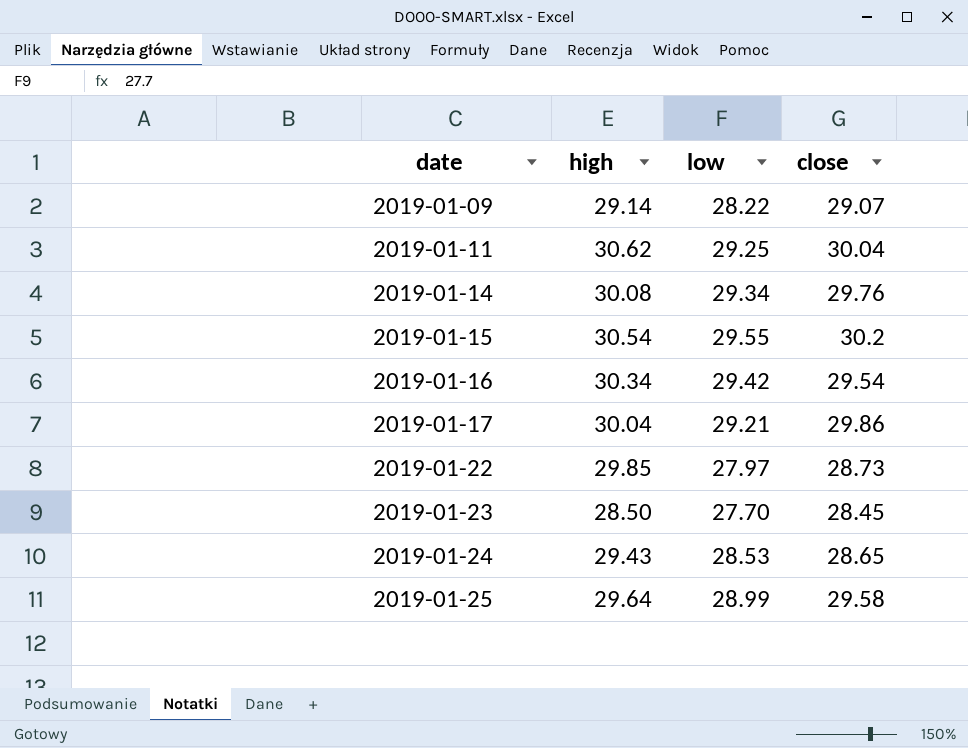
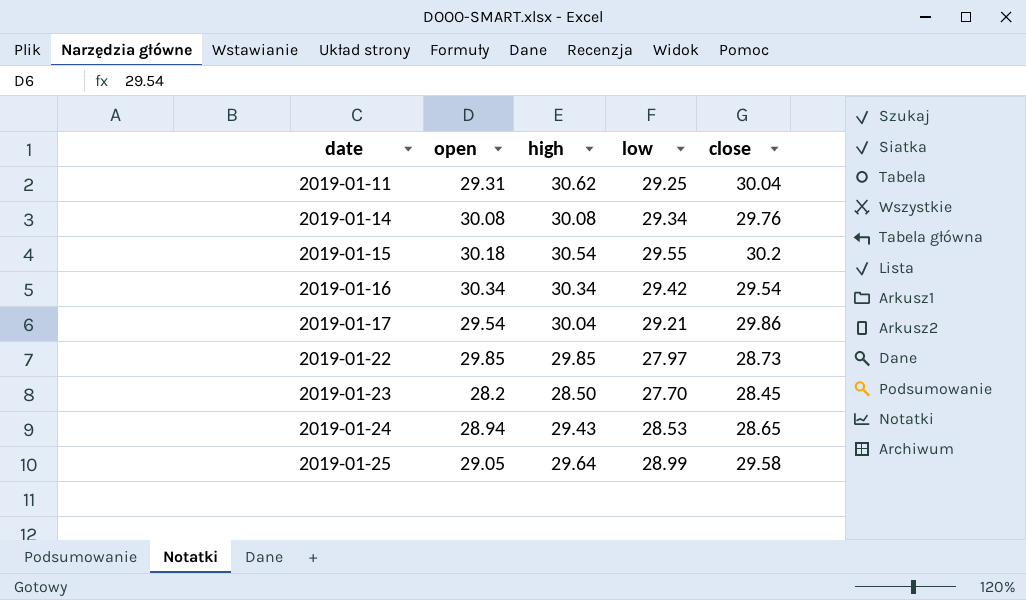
column open | position: none -> 2
row 2019-01-09: 29.14 | 28.22 | 29.07 -> none

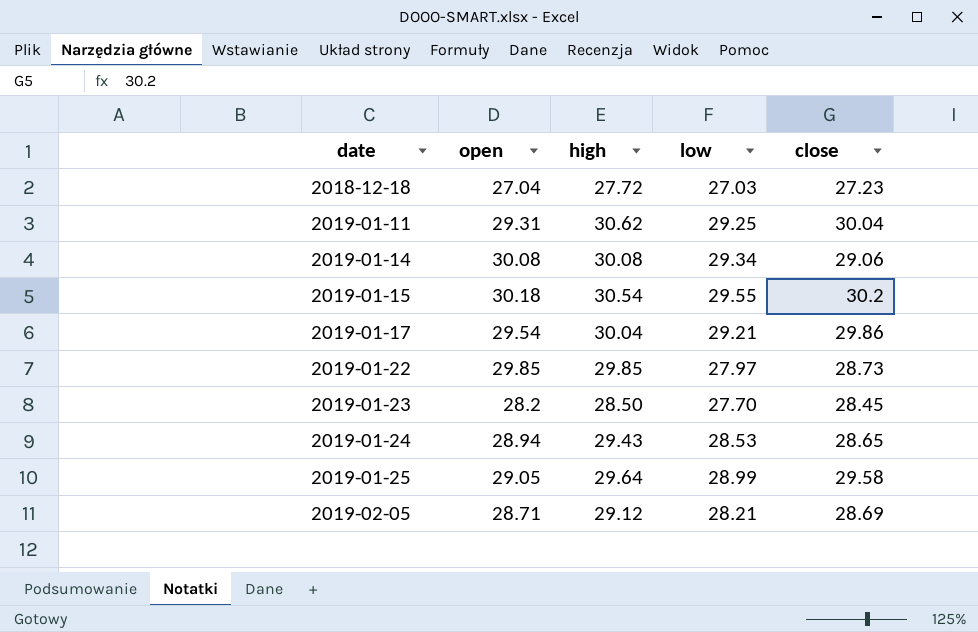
row 2019-01-16: 30.34 | 30.34 | 29.42 | 29.54 -> none
row 2018-12-18: none -> 27.04 | 27.72 | 27.03 | 27.23
2019-01-14 | close: 29.76 -> 29.06
row 2019-02-05: none -> 28.71 | 29.12 | 28.21 | 28.69

